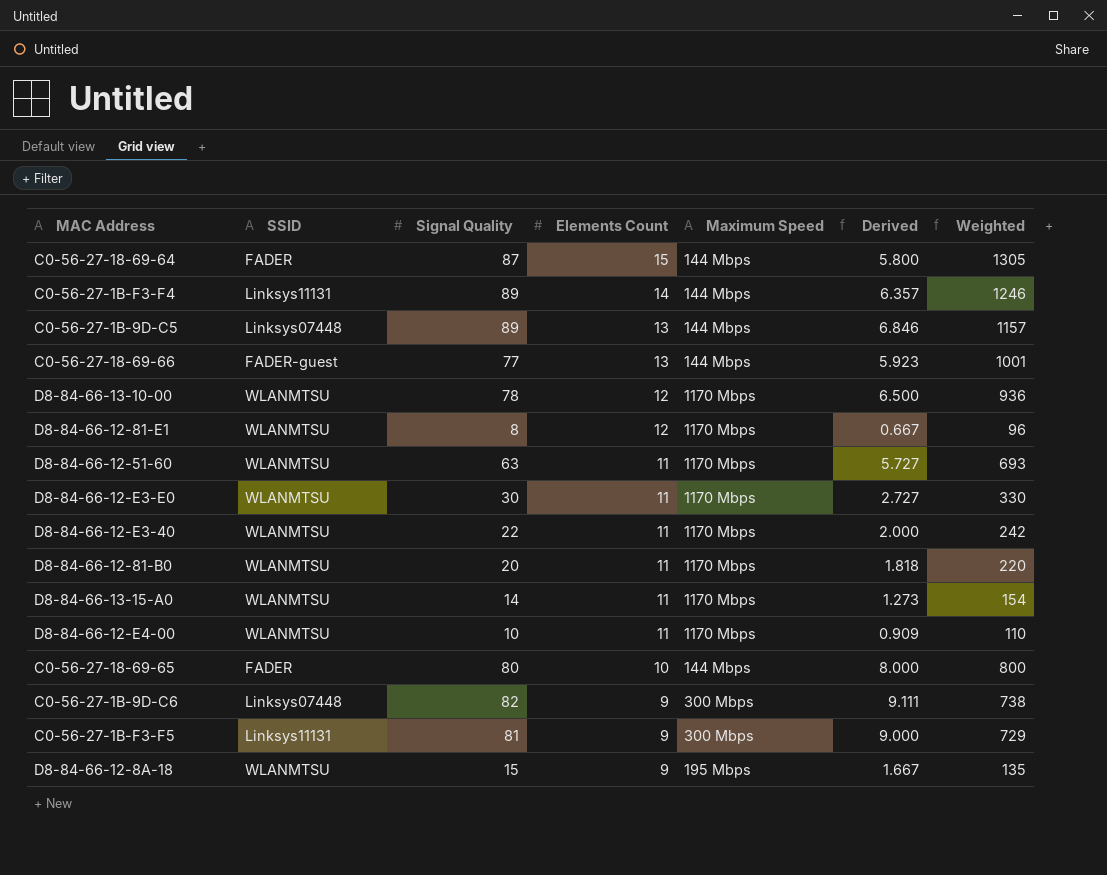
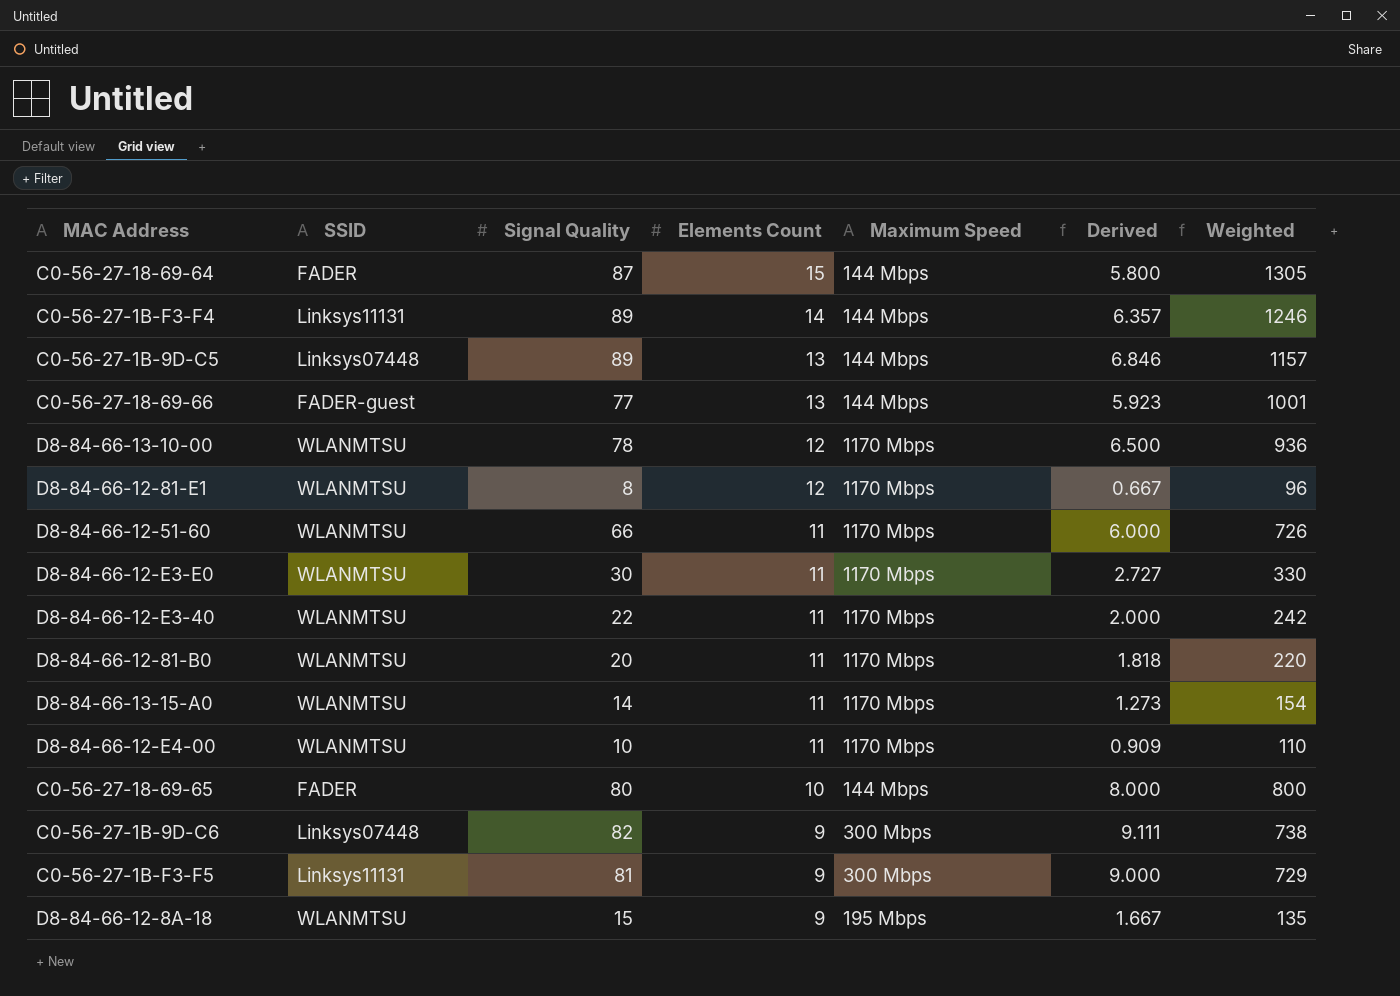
D8-84-66-12-51-60 | Signal Quality: 63 -> 66
D8-84-66-12-51-60 | Derived: 5.727 -> 6.000
D8-84-66-12-51-60 | Weighted: 693 -> 726

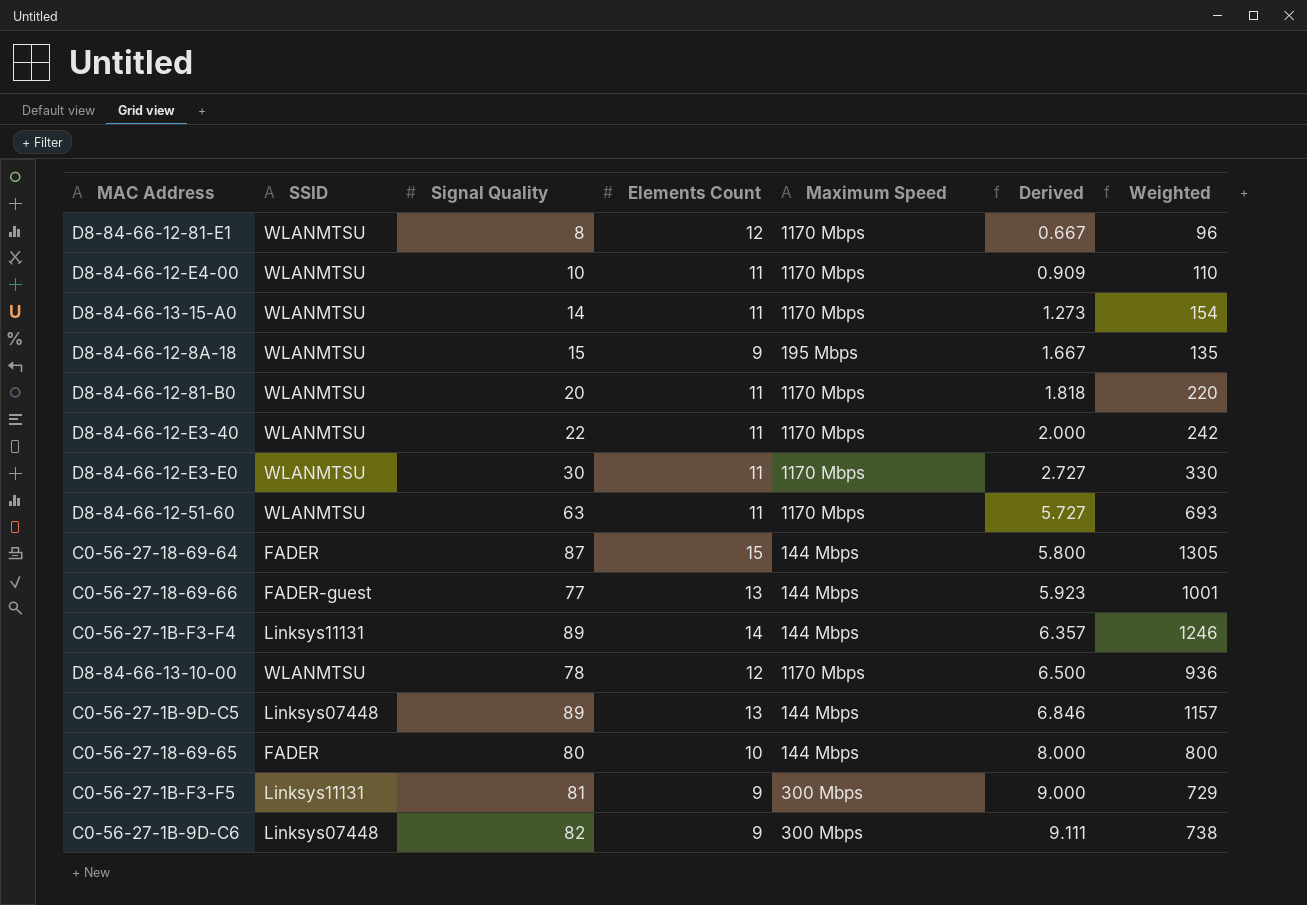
row order: Elements Count descending -> Derived ascending
D8-84-66-12-51-60 | Signal Quality: 66 -> 63
D8-84-66-12-51-60 | Derived: 6.000 -> 5.727
D8-84-66-12-51-60 | Weighted: 726 -> 693

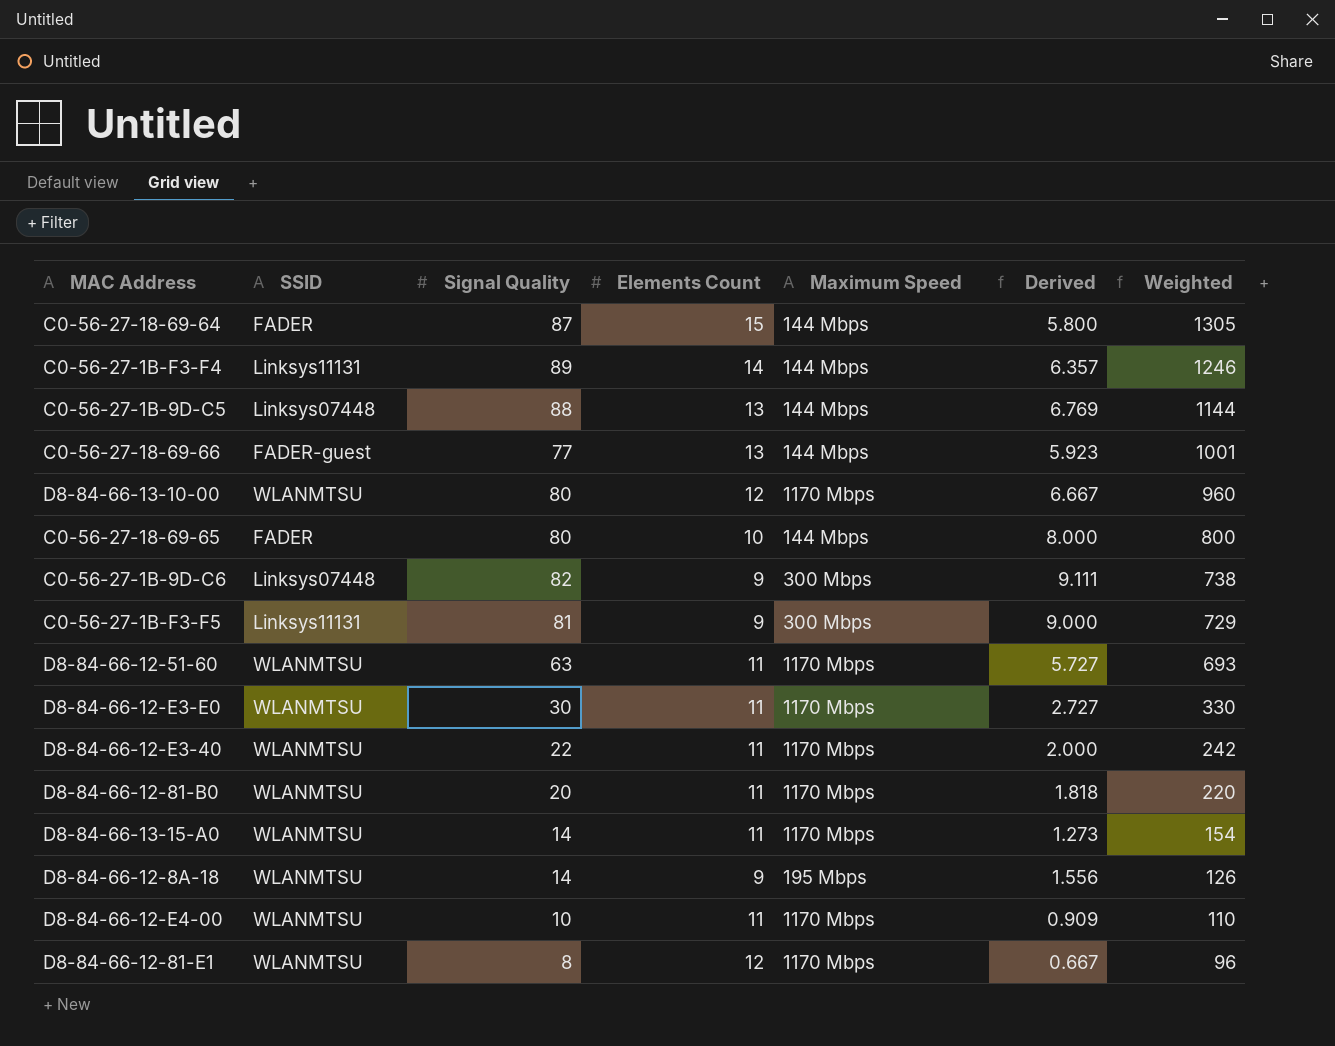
row order: Derived ascending -> Weighted descending
C0-56-27-1B-9D-C5 | Signal Quality: 89 -> 88
C0-56-27-1B-9D-C5 | Derived: 6.846 -> 6.769
C0-56-27-1B-9D-C5 | Weighted: 1157 -> 1144
D8-84-66-13-10-00 | Signal Quality: 78 -> 80
D8-84-66-13-10-00 | Derived: 6.500 -> 6.667
D8-84-66-13-10-00 | Weighted: 936 -> 960
D8-84-66-12-8A-18 | Signal Quality: 15 -> 14
D8-84-66-12-8A-18 | Derived: 1.667 -> 1.556
D8-84-66-12-8A-18 | Weighted: 135 -> 126

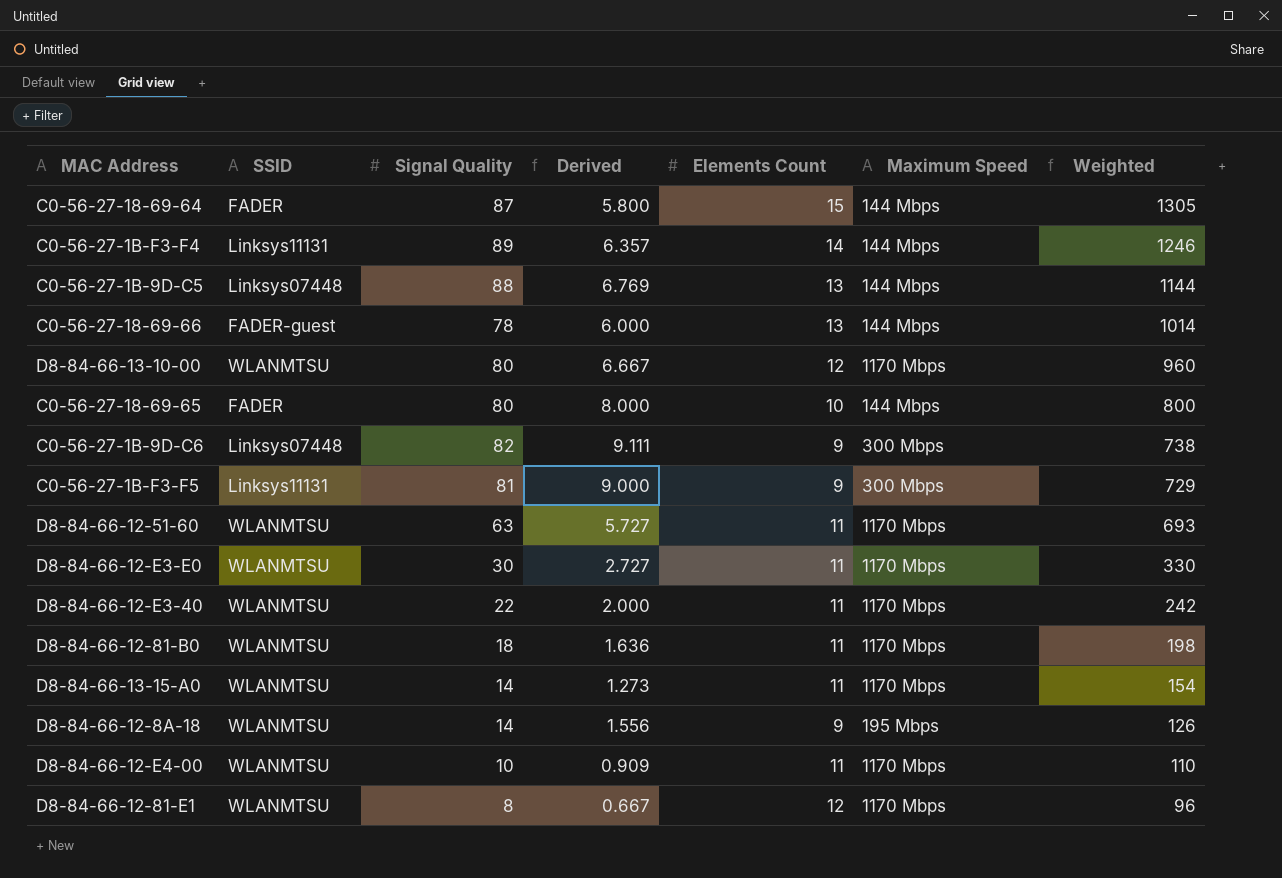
column Derived | position: 6 -> 4
C0-56-27-18-69-66 | Signal Quality: 77 -> 78
C0-56-27-18-69-66 | Derived: 5.923 -> 6.000
C0-56-27-18-69-66 | Weighted: 1001 -> 1014
D8-84-66-12-81-B0 | Signal Quality: 20 -> 18
D8-84-66-12-81-B0 | Derived: 1.818 -> 1.636
D8-84-66-12-81-B0 | Weighted: 220 -> 198

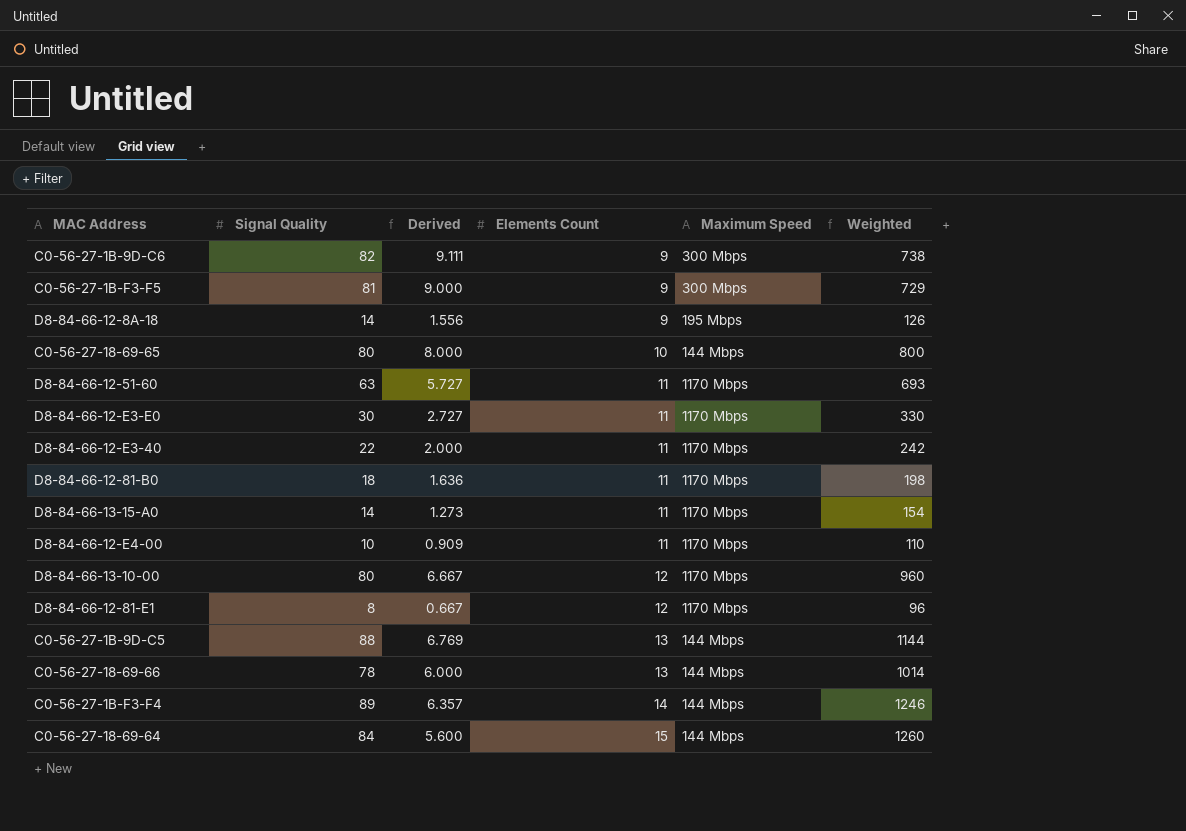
row order: Weighted descending -> Elements Count ascending
column SSID | position: 2 -> none
C0-56-27-18-69-64 | Signal Quality: 87 -> 84
C0-56-27-18-69-64 | Derived: 5.800 -> 5.600
C0-56-27-18-69-64 | Weighted: 1305 -> 1260

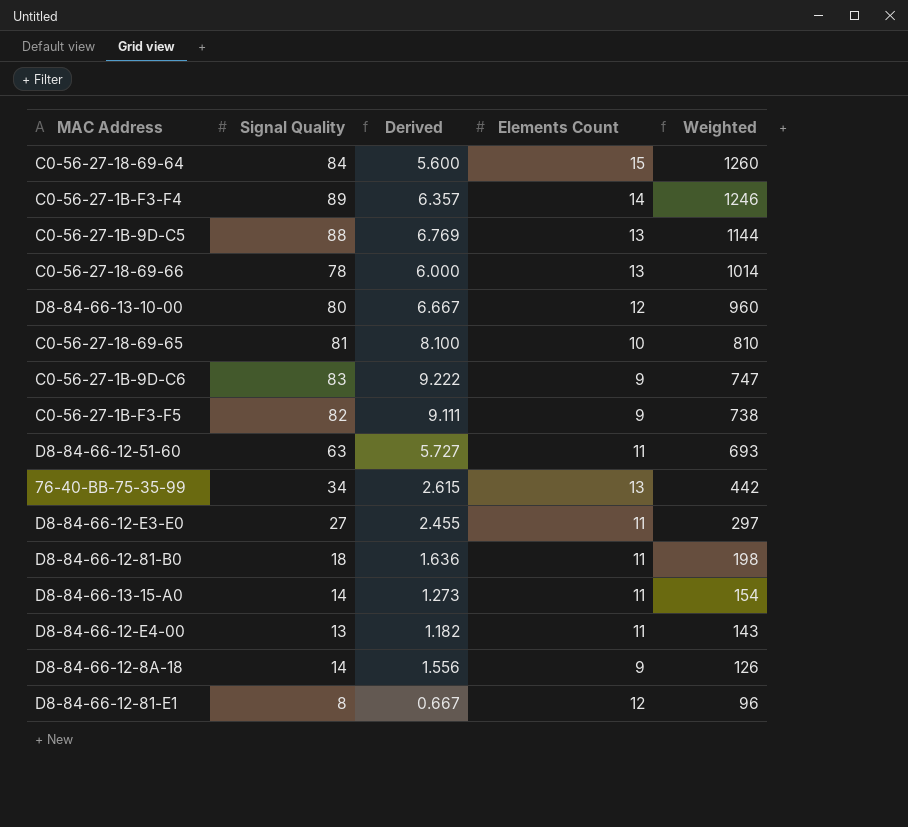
row order: Elements Count ascending -> Weighted descending
column Maximum Speed | position: 5 -> none
row D8-84-66-12-E3-40: 22 | 2.000 | 11 | 1170 Mbps | 242 -> none
C0-56-27-18-69-65 | Signal Quality: 80 -> 81
C0-56-27-18-69-65 | Derived: 8.000 -> 8.100
C0-56-27-18-69-65 | Weighted: 800 -> 810
C0-56-27-1B-9D-C6 | Signal Quality: 82 -> 83
C0-56-27-1B-9D-C6 | Derived: 9.111 -> 9.222
C0-56-27-1B-9D-C6 | Weighted: 738 -> 747
C0-56-27-1B-F3-F5 | Signal Quality: 81 -> 82
C0-56-27-1B-F3-F5 | Derived: 9.000 -> 9.111
C0-56-27-1B-F3-F5 | Weighted: 729 -> 738
row 76-40-BB-75-35-99: none -> 34 | 2.615 | 13 | 442
D8-84-66-12-E3-E0 | Signal Quality: 30 -> 27
D8-84-66-12-E3-E0 | Derived: 2.727 -> 2.455
D8-84-66-12-E3-E0 | Weighted: 330 -> 297
D8-84-66-12-E4-00 | Signal Quality: 10 -> 13
D8-84-66-12-E4-00 | Derived: 0.909 -> 1.182
D8-84-66-12-E4-00 | Weighted: 110 -> 143

